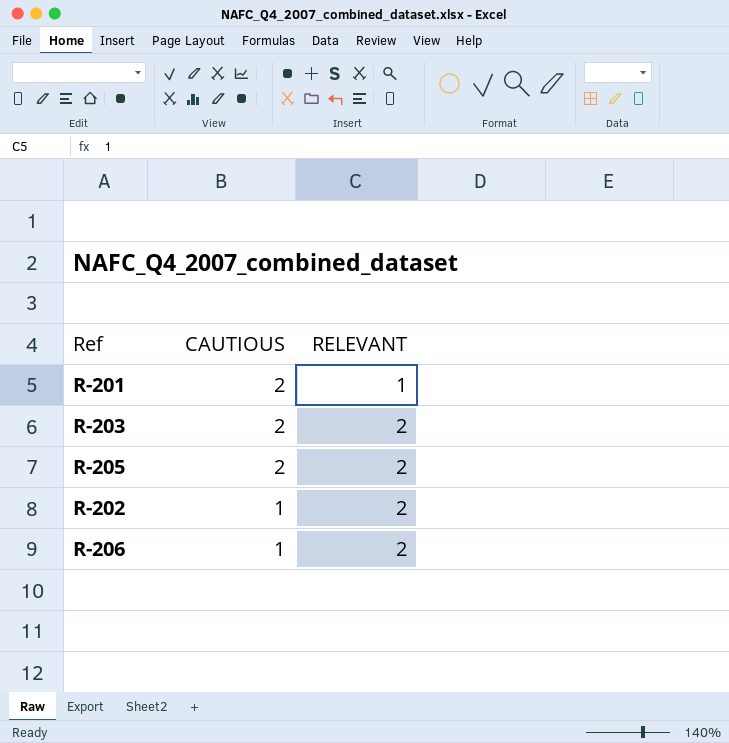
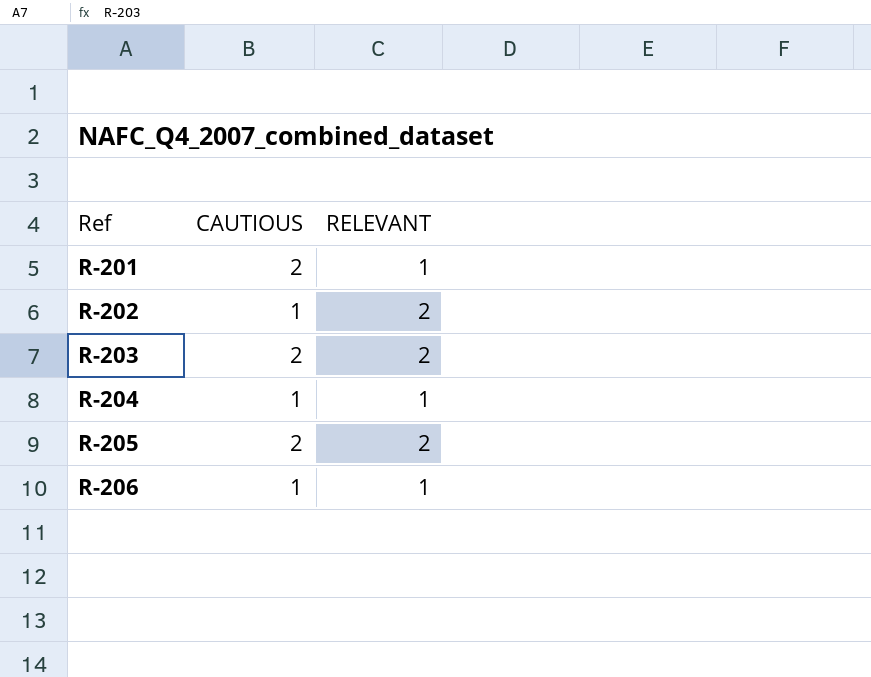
row order: CAUTIOUS descending -> Ref ascending
row R-204: none -> 1 | 1
R-206 | RELEVANT: 2 -> 1

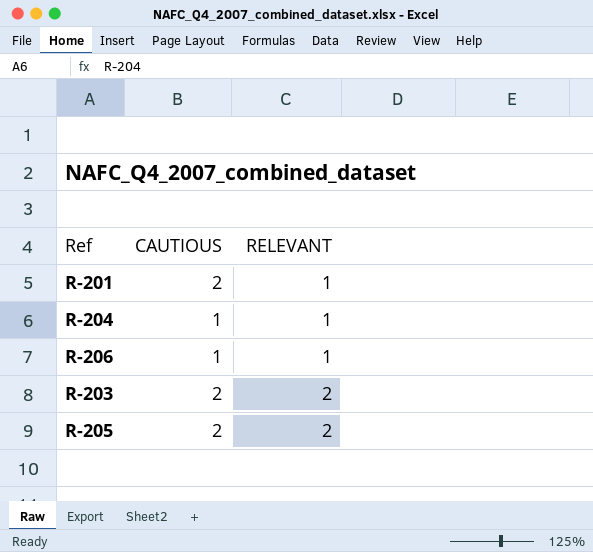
row order: Ref ascending -> RELEVANT ascending
row R-202: 1 | 2 -> none

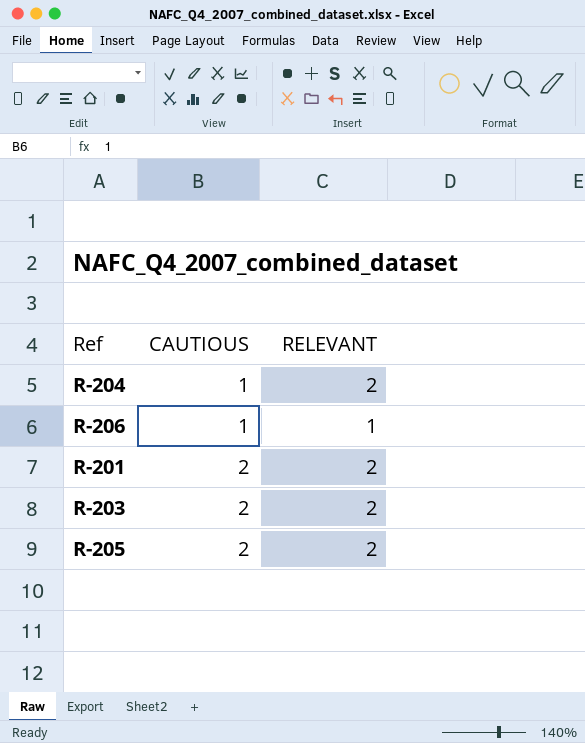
row order: RELEVANT ascending -> CAUTIOUS ascending
R-204 | RELEVANT: 1 -> 2
R-201 | RELEVANT: 1 -> 2

